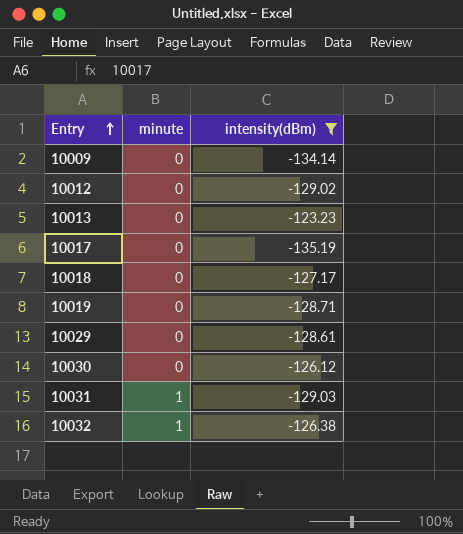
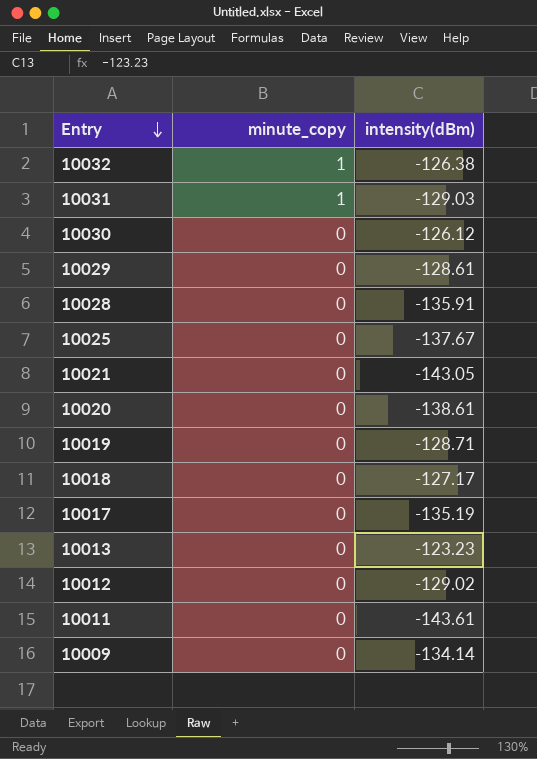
filter: intensity(dBm) >= -135.19 -> none
row order: Entry ascending -> Entry descending
column name: minute -> minute_copy

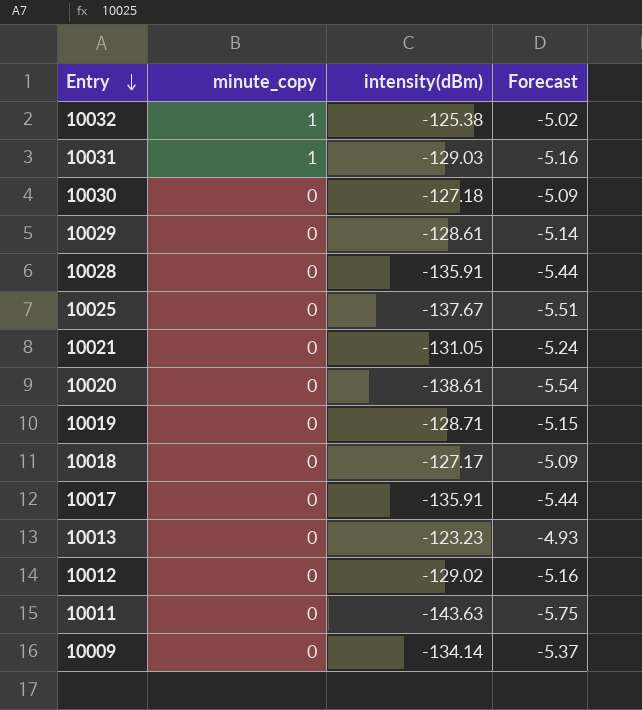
column Forecast | formula: none -> [intensity(dBm)] * 0.04
10032 | intensity(dBm): -126.38 -> -125.38
10030 | intensity(dBm): -126.12 -> -127.18
10021 | intensity(dBm): -143.05 -> -131.05
10017 | intensity(dBm): -135.19 -> -135.91
10011 | intensity(dBm): -143.61 -> -143.63

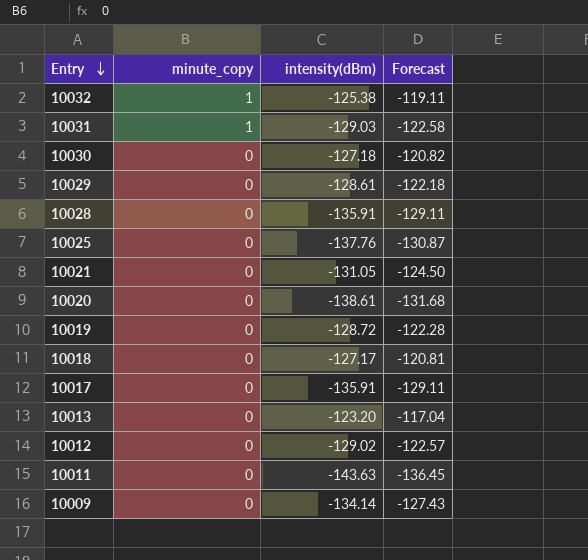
column Forecast | formula: [intensity(dBm)] * 0.04 -> [intensity(dBm)] * 0.95
10025 | intensity(dBm): -137.67 -> -137.76
10019 | intensity(dBm): -128.71 -> -128.72
10013 | intensity(dBm): -123.23 -> -123.20

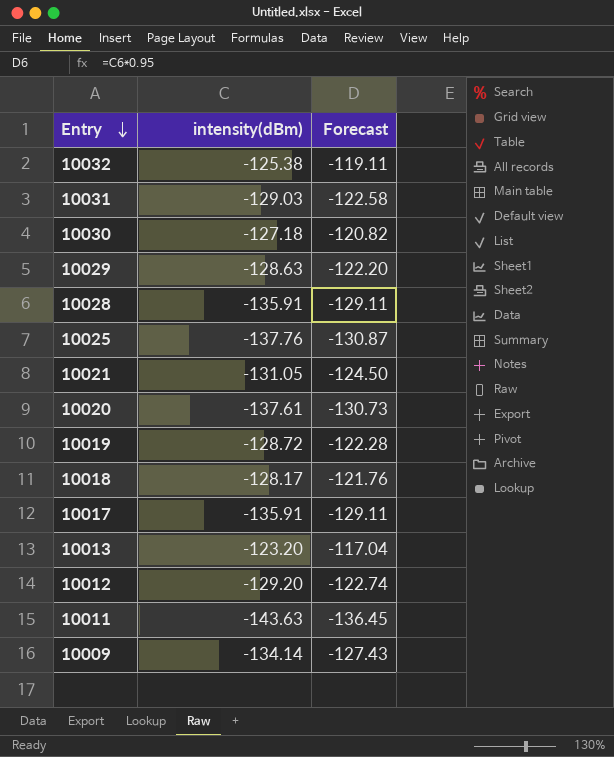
column minute_copy | position: 2 -> none
10029 | intensity(dBm): -128.61 -> -128.63
10029 | Forecast: -122.18 -> -122.20
10020 | intensity(dBm): -138.61 -> -137.61
10020 | Forecast: -131.68 -> -130.73
10018 | intensity(dBm): -127.17 -> -128.17
10018 | Forecast: -120.81 -> -121.76
10012 | intensity(dBm): -129.02 -> -129.20
10012 | Forecast: -122.57 -> -122.74

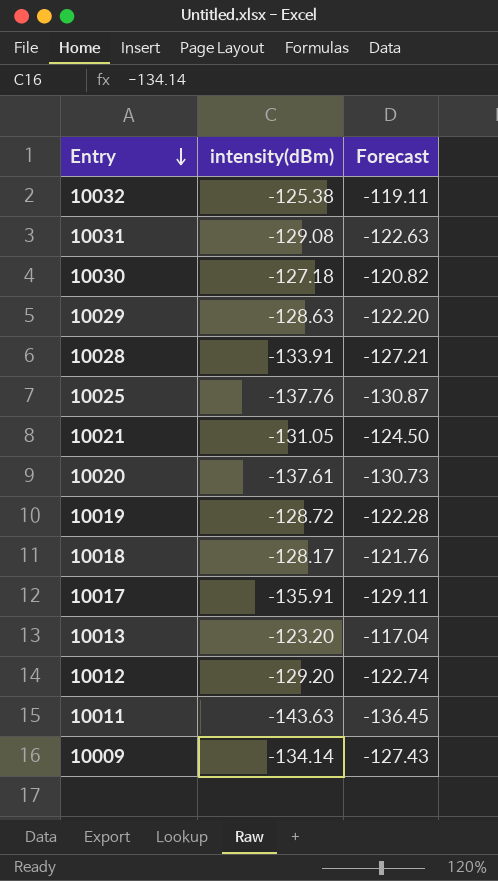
10031 | intensity(dBm): -129.03 -> -129.08
10031 | Forecast: -122.58 -> -122.63
10028 | intensity(dBm): -135.91 -> -133.91
10028 | Forecast: -129.11 -> -127.21

